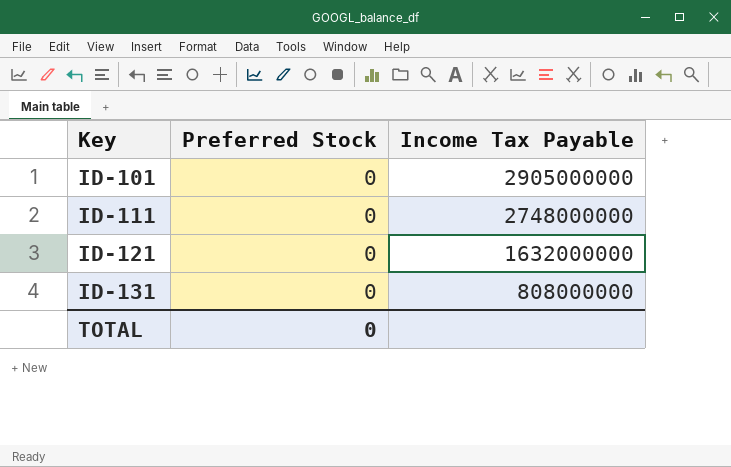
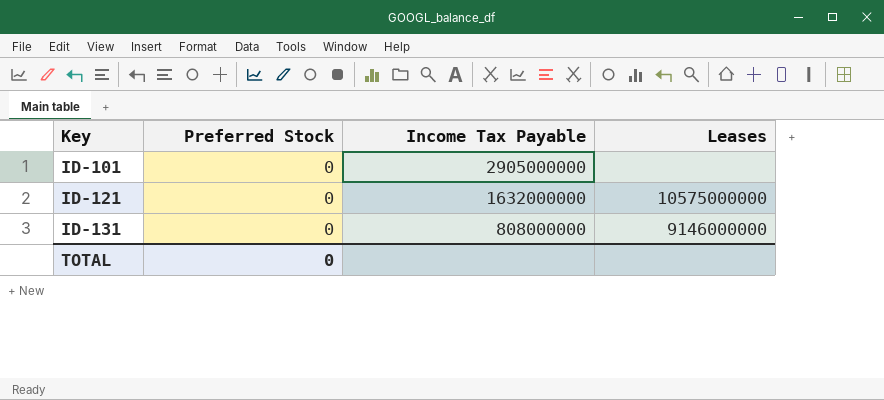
column Leases | position: none -> 4
row ID-111: 0 | 2748000000 -> none

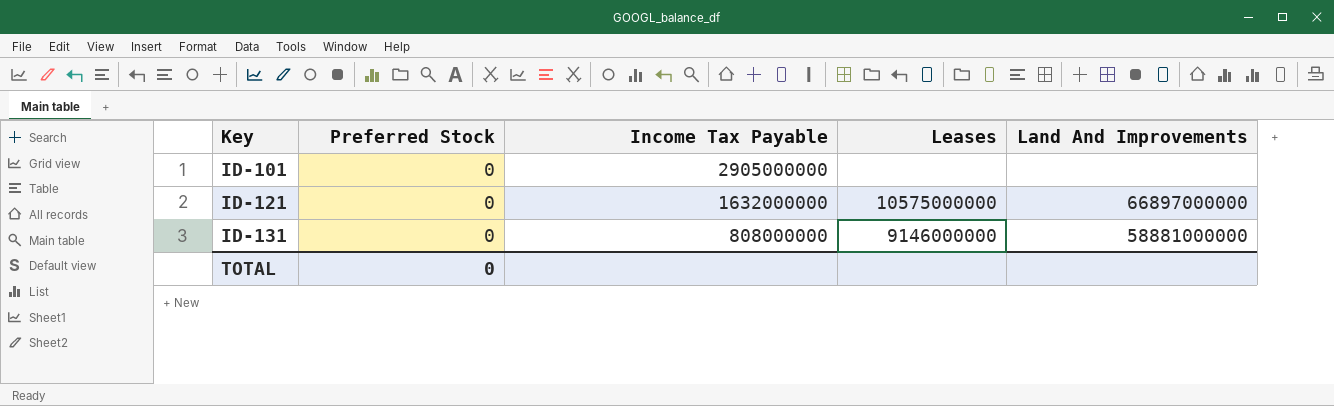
column Land And Improvements | position: none -> 5

